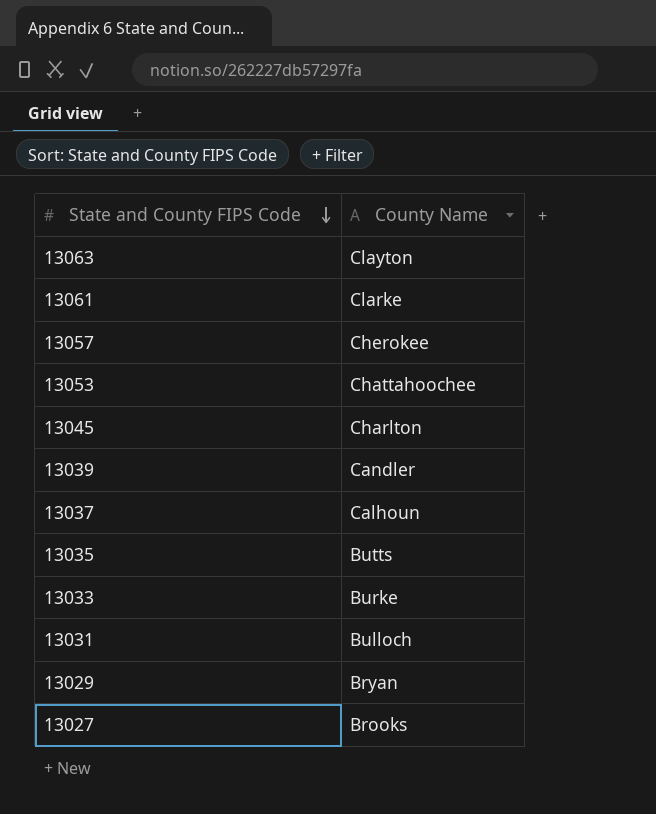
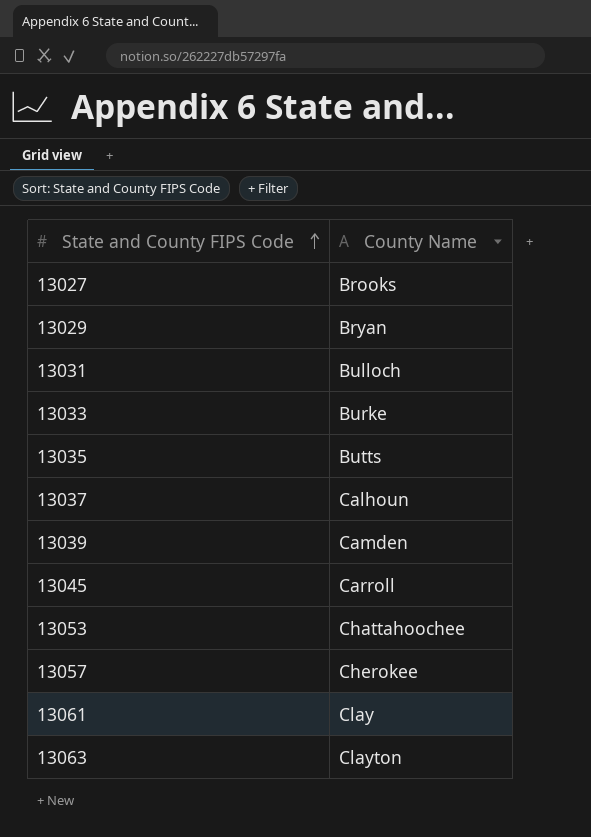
row order: State and County FIPS Code descending -> State and County FIPS Code ascending
13039 | County Name: Candler -> Camden
13045 | County Name: Charlton -> Carroll
13061 | County Name: Clarke -> Clay

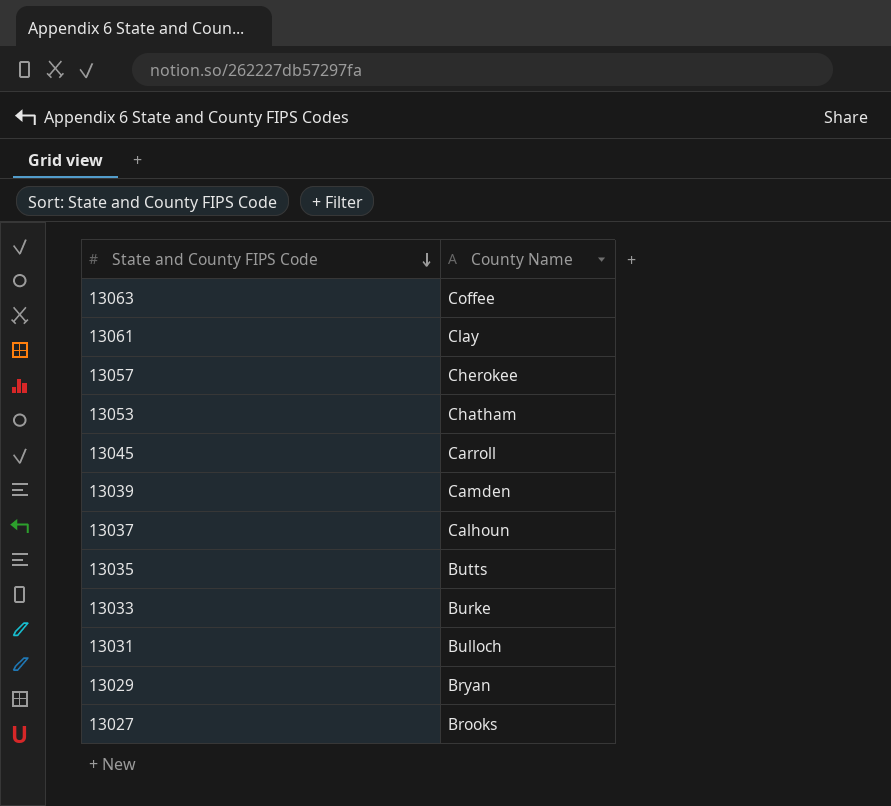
row order: State and County FIPS Code ascending -> State and County FIPS Code descending
13063 | County Name: Clayton -> Coffee
13053 | County Name: Chattahoochee -> Chatham

